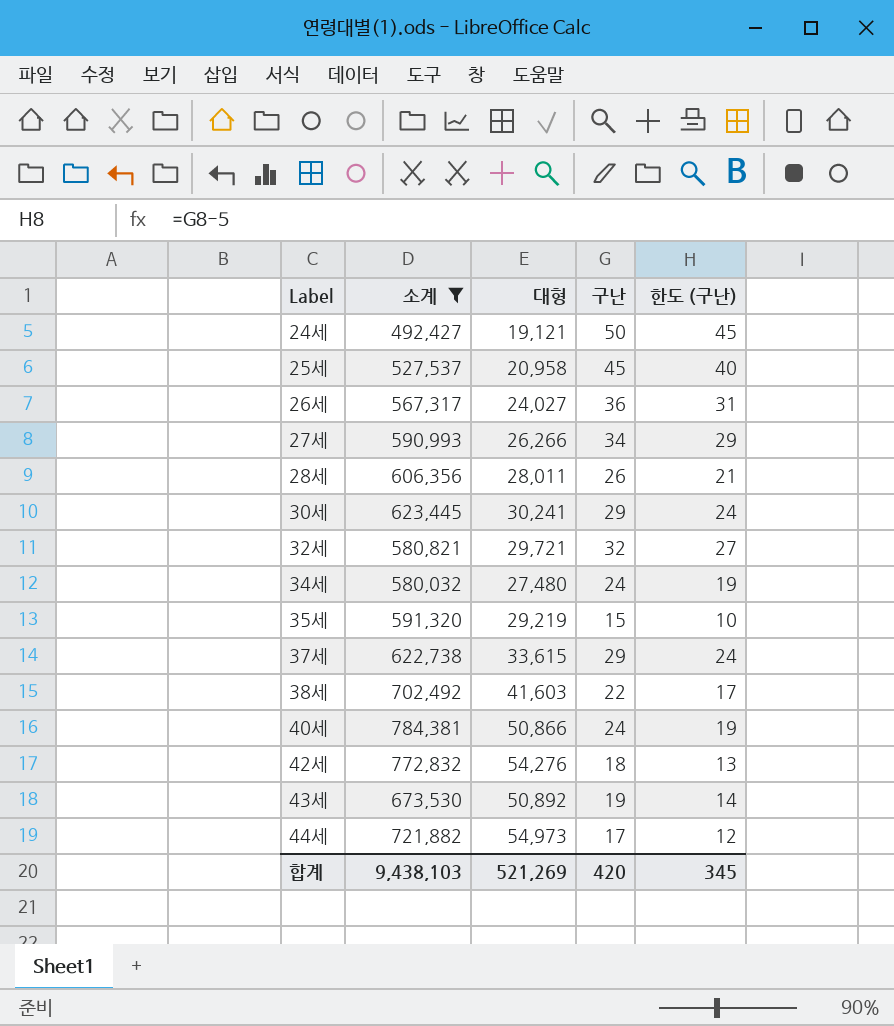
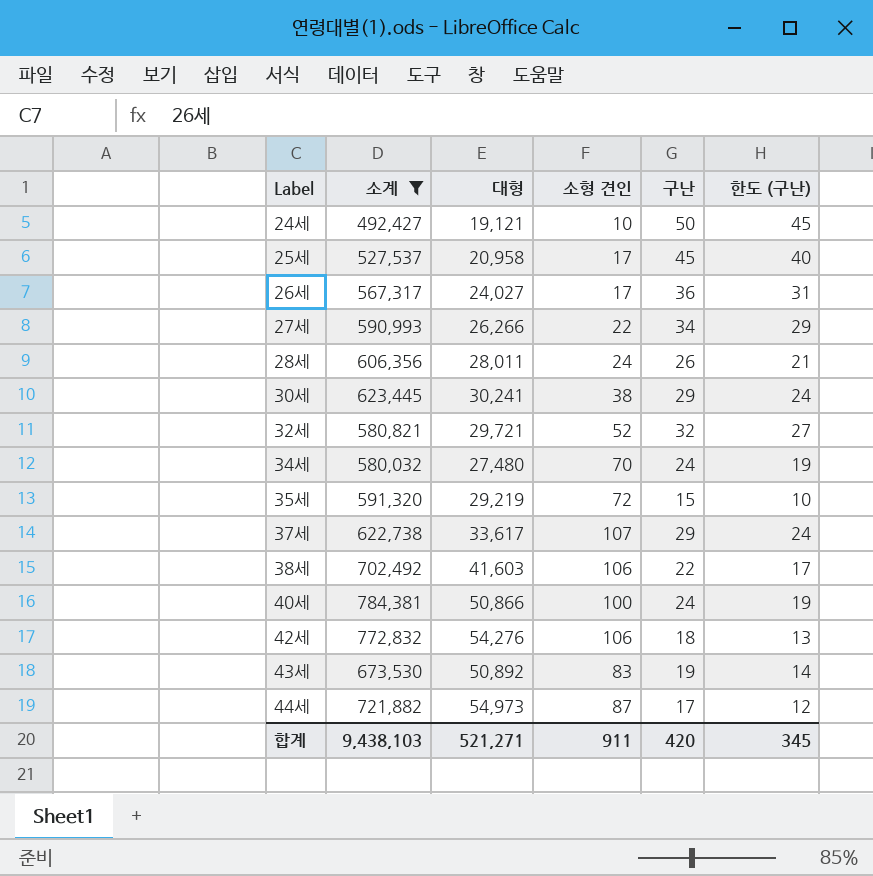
column 소형 견인 | position: none -> 4
37세 | 대형: 33,615 -> 33,617
합계 | 대형: 521,269 -> 521,271

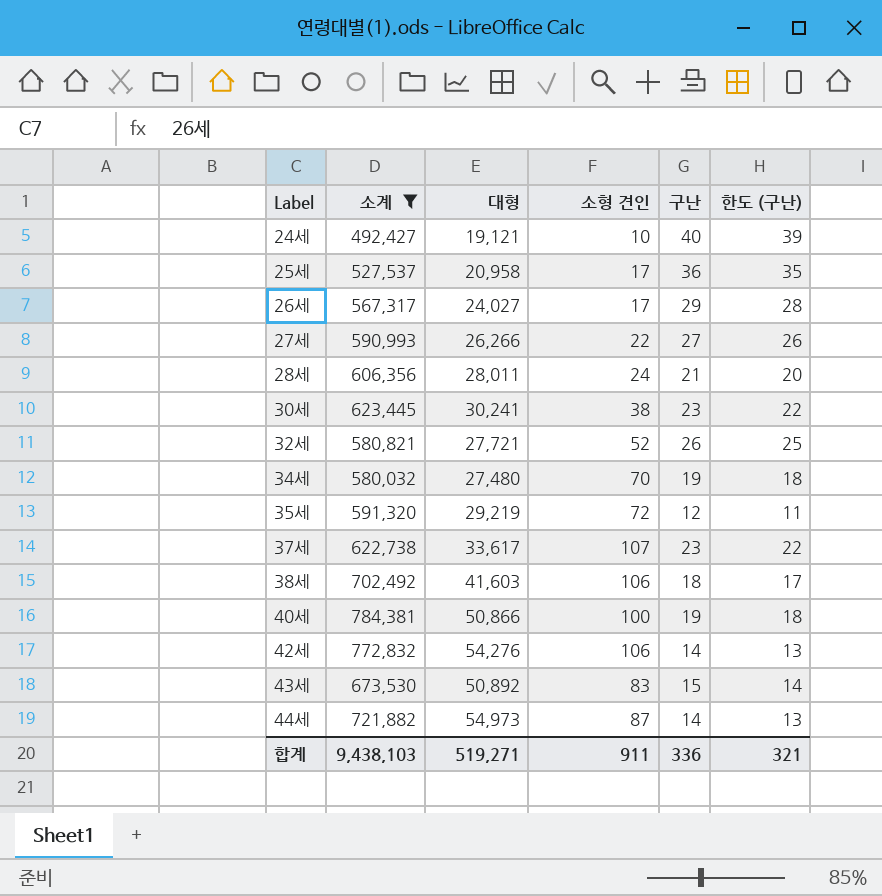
column 한도 (구난) | formula: [구난] - 5 -> [구난] - 1
24세 | 구난: 50 -> 40
25세 | 구난: 45 -> 36
26세 | 구난: 36 -> 29
27세 | 구난: 34 -> 27
28세 | 구난: 26 -> 21
30세 | 구난: 29 -> 23
32세 | 대형: 29,721 -> 27,721
32세 | 구난: 32 -> 26
34세 | 구난: 24 -> 19
35세 | 구난: 15 -> 12
37세 | 구난: 29 -> 23
38세 | 구난: 22 -> 18
40세 | 구난: 24 -> 19
42세 | 구난: 18 -> 14
43세 | 구난: 19 -> 15
44세 | 구난: 17 -> 14
합계 | 대형: 521,271 -> 519,271
합계 | 구난: 420 -> 336
합계 | 한도 (구난): 345 -> 321

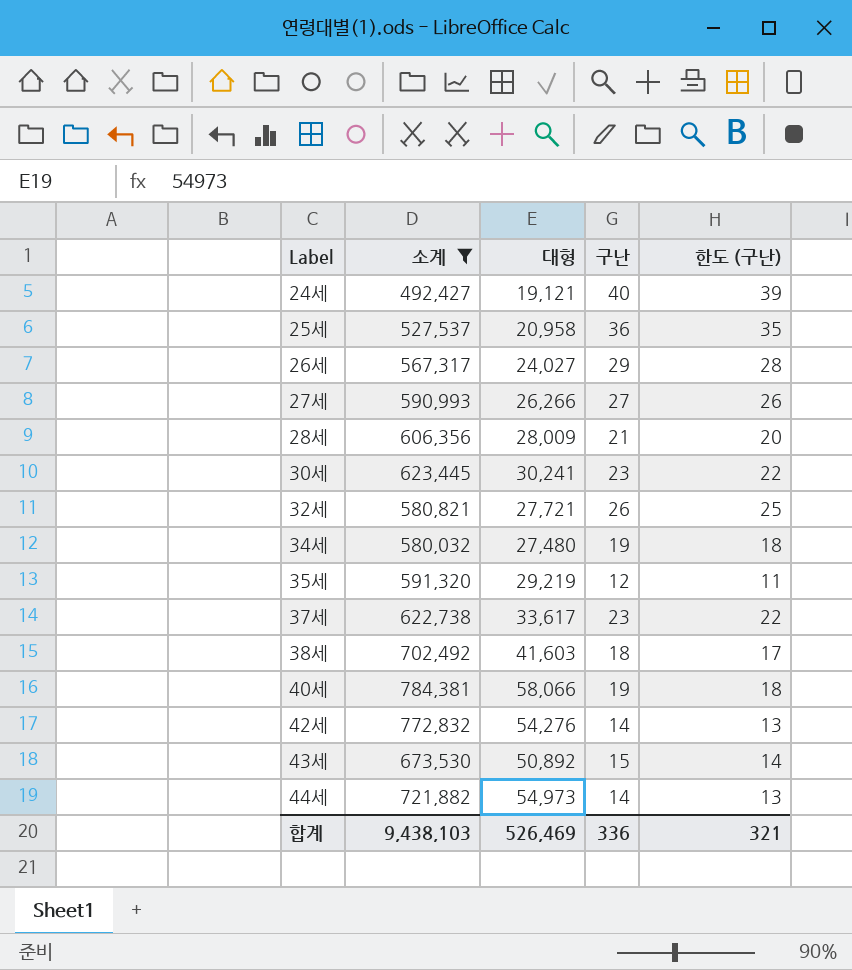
column 소형 견인 | position: 4 -> none
28세 | 대형: 28,011 -> 28,009
40세 | 대형: 50,866 -> 58,066
합계 | 대형: 519,271 -> 526,469

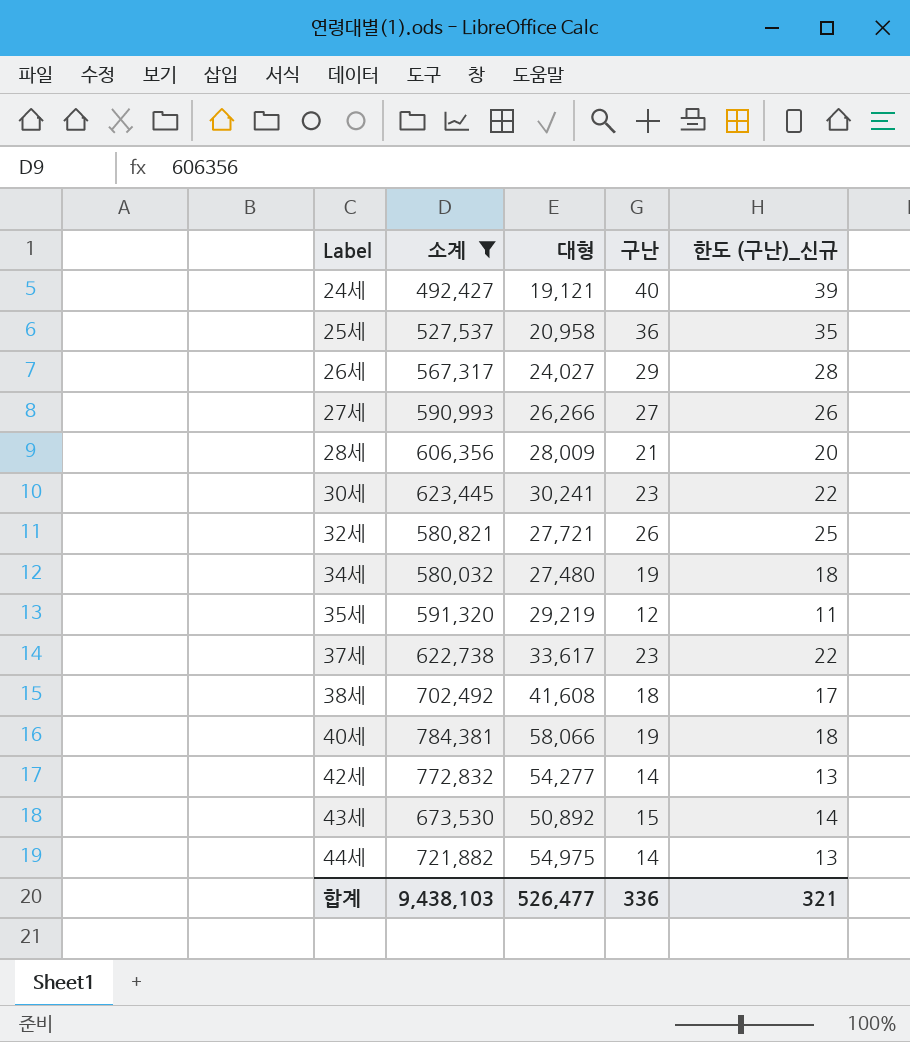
column name: 한도 (구난) -> 한도 (구난)_신규
38세 | 대형: 41,603 -> 41,608
42세 | 대형: 54,276 -> 54,277
44세 | 대형: 54,973 -> 54,975
합계 | 대형: 526,469 -> 526,477

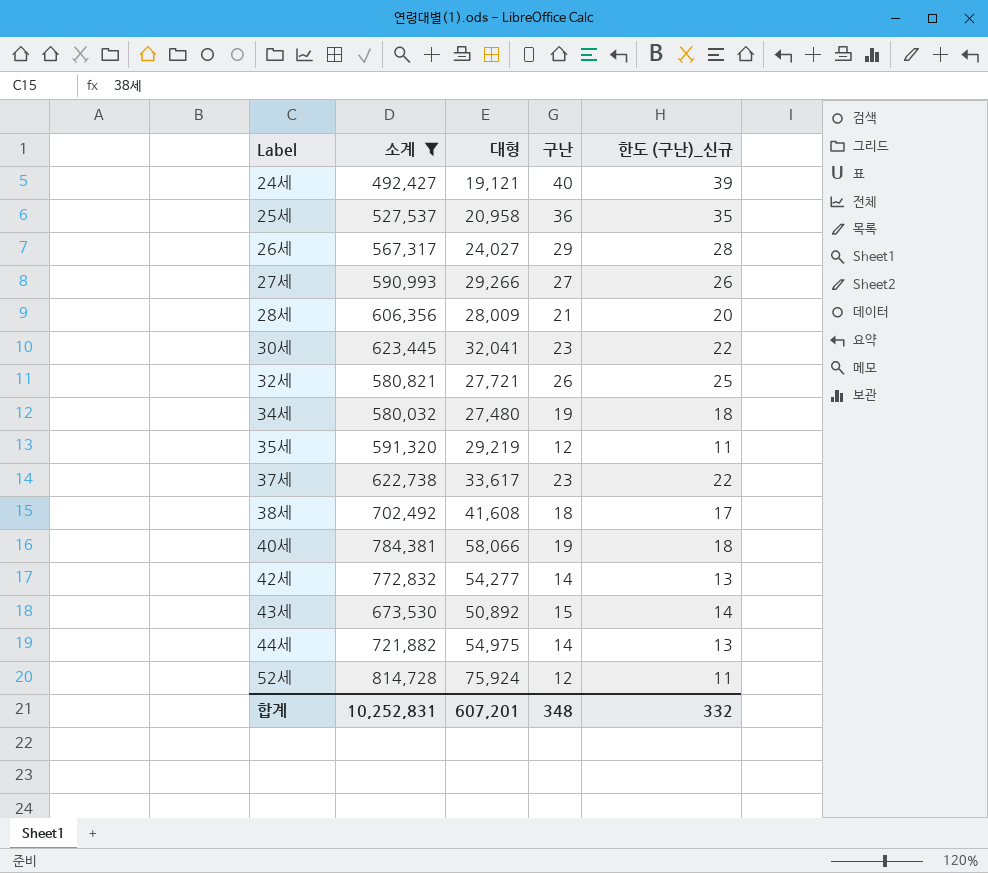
27세 | 대형: 26,266 -> 29,266
30세 | 대형: 30,241 -> 32,041
row 52세: none -> 814,728 | 75,924 | 12 | 11
합계 | 소계: 9,438,103 -> 10,252,831
합계 | 대형: 526,477 -> 607,201
합계 | 구난: 336 -> 348
합계 | 한도 (구난)_신규: 321 -> 332

